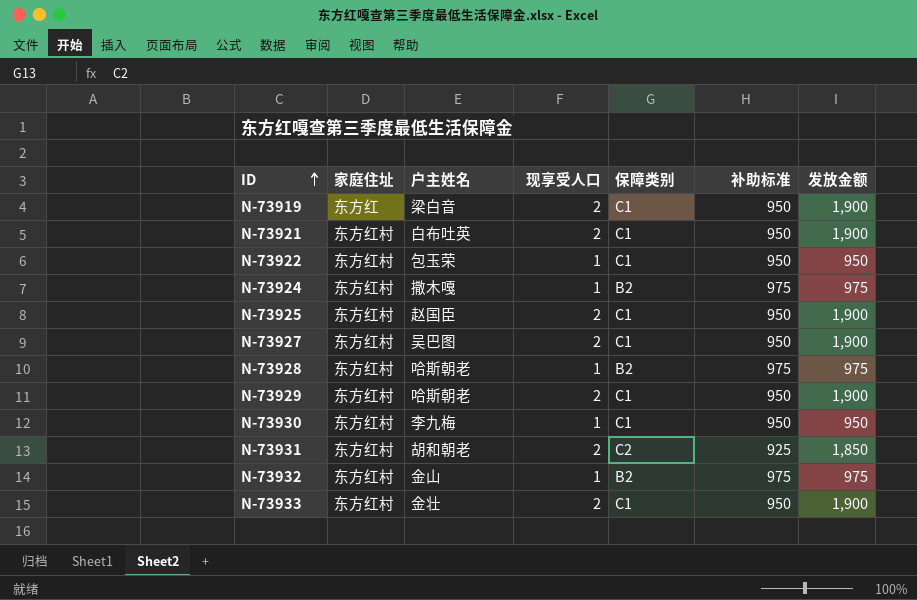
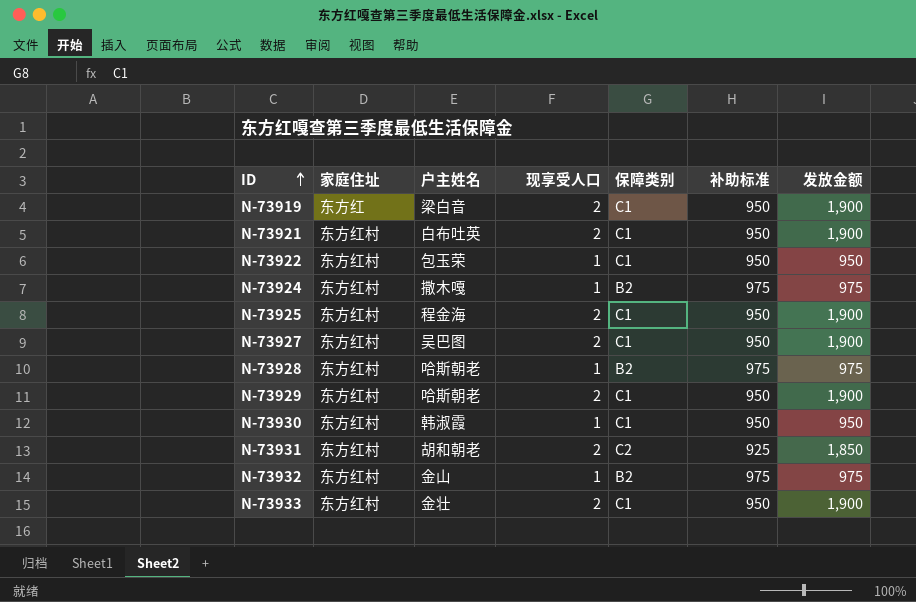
N-73925 | 户主姓名: 赵国臣 -> 程金海
N-73930 | 户主姓名: 李九梅 -> 韩淑霞

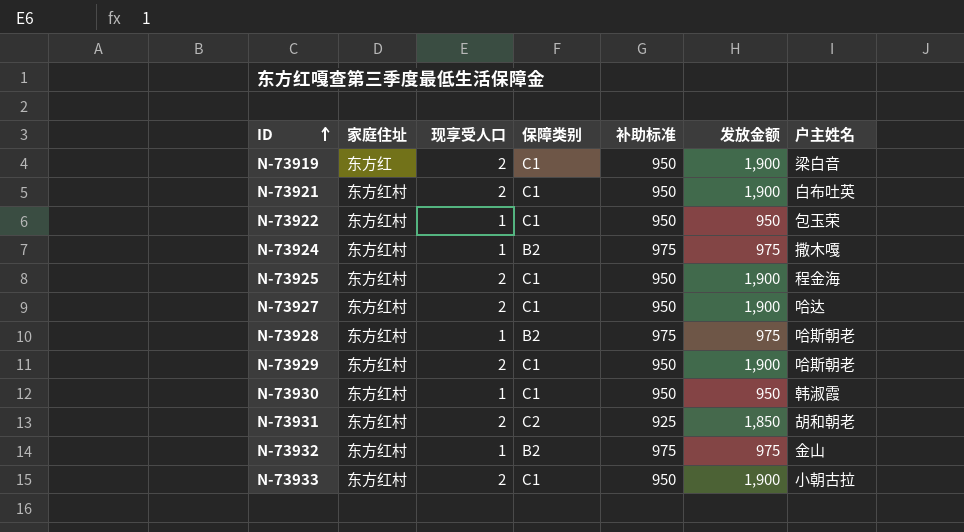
column 户主姓名 | position: 3 -> 7
N-73927 | 户主姓名: 吴巴图 -> 哈达
N-73933 | 户主姓名: 金壮 -> 小朝古拉

